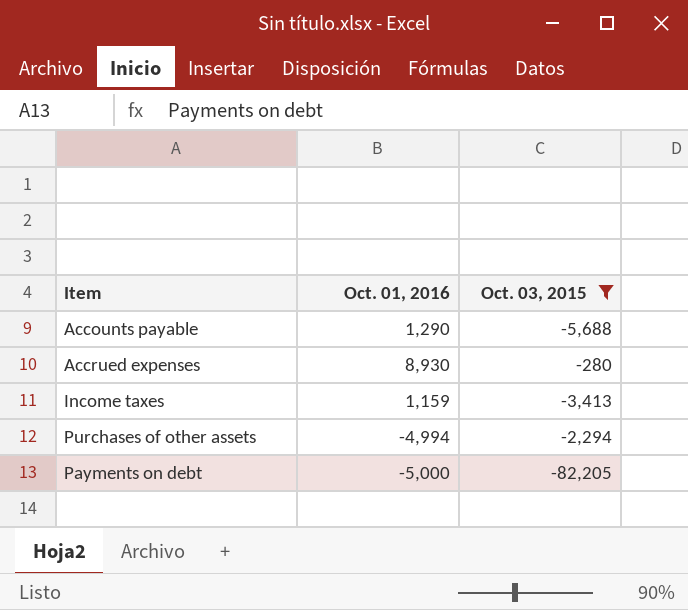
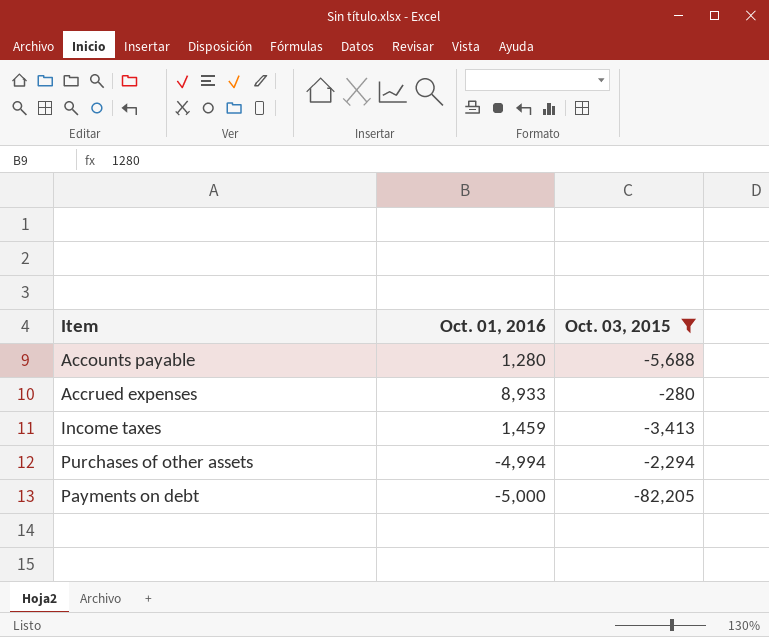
Accounts payable | Oct. 01, 2016: 1,290 -> 1,280
Accrued expenses | Oct. 01, 2016: 8,930 -> 8,933
Income taxes | Oct. 01, 2016: 1,159 -> 1,459

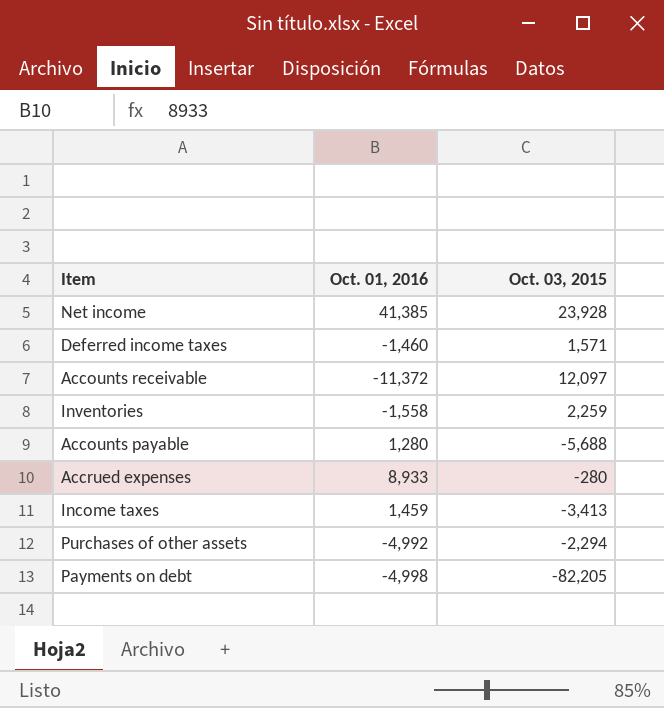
filter: Oct. 03, 2015 <= -280 -> none
Purchases of other assets | Oct. 01, 2016: -4,994 -> -4,992
Payments on debt | Oct. 01, 2016: -5,000 -> -4,998

